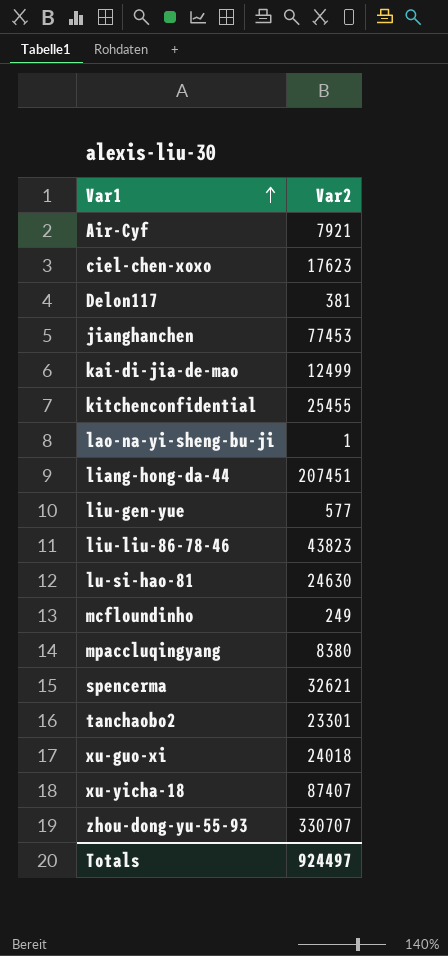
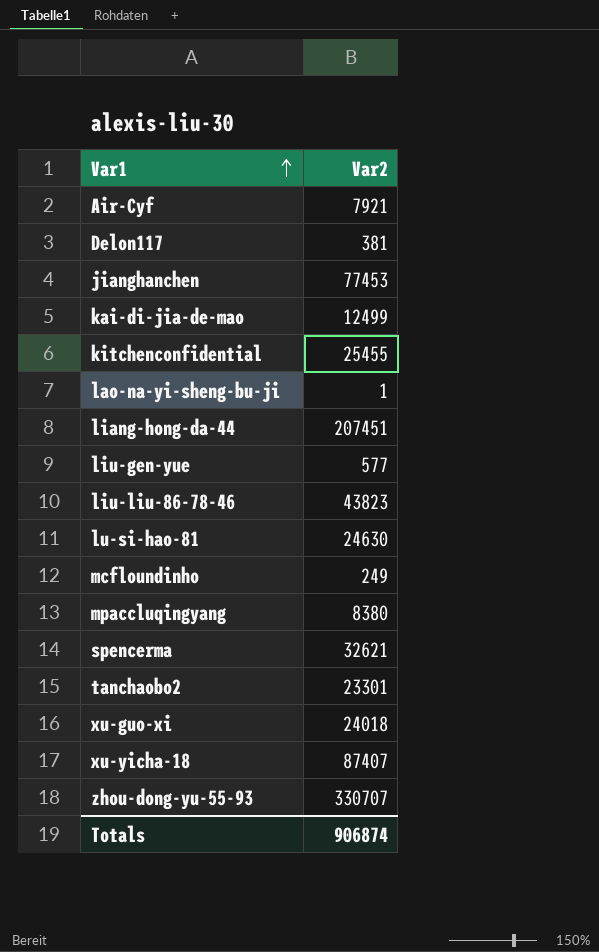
row ciel-chen-xoxo: 17623 -> none
Totals | Var2: 924497 -> 906874

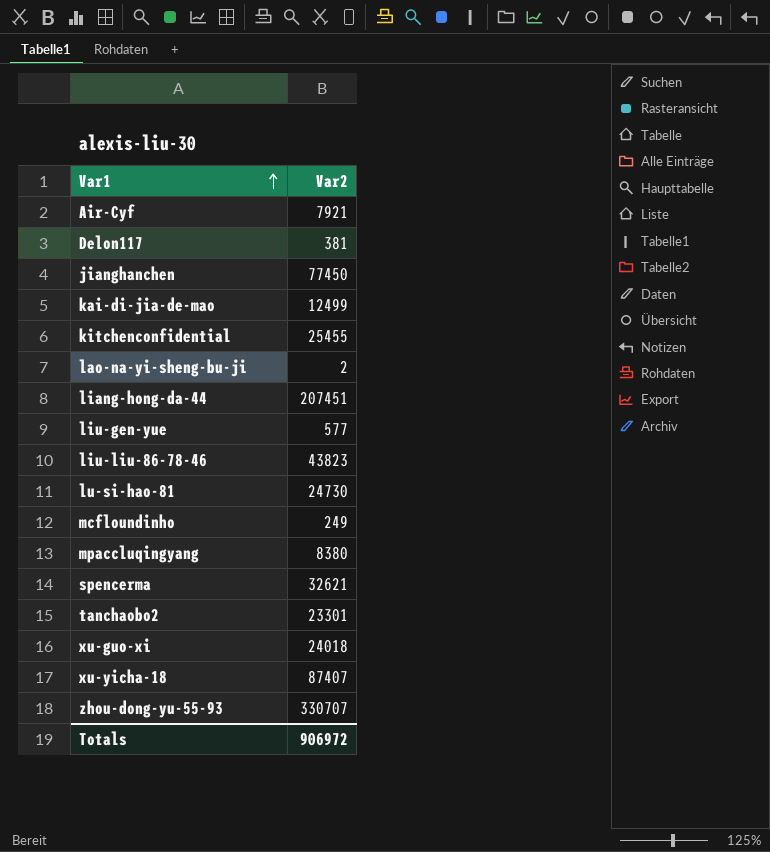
jianghanchen | Var2: 77453 -> 77450
lao-na-yi-sheng-bu-ji | Var2: 1 -> 2
lu-si-hao-81 | Var2: 24630 -> 24730
Totals | Var2: 906874 -> 906972

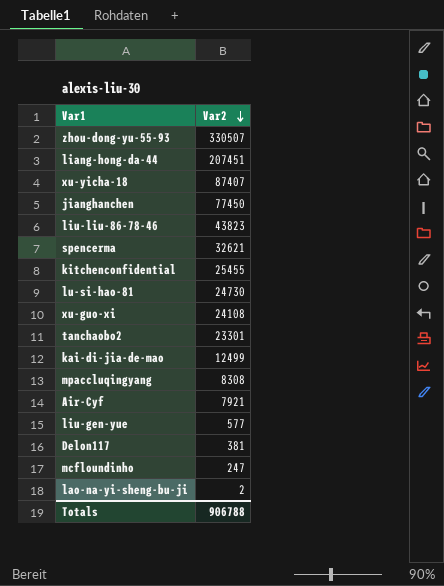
row order: Var1 ascending -> Var2 descending
zhou-dong-yu-55-93 | Var2: 330707 -> 330507
xu-guo-xi | Var2: 24018 -> 24108
mpaccluqingyang | Var2: 8380 -> 8308
mcfloundinho | Var2: 249 -> 247
Totals | Var2: 906972 -> 906788

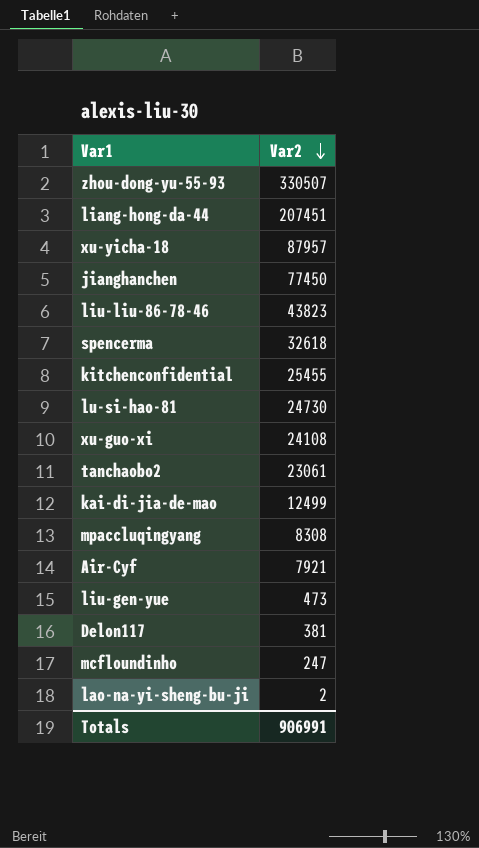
xu-yicha-18 | Var2: 87407 -> 87957
spencerma | Var2: 32621 -> 32618
tanchaobo2 | Var2: 23301 -> 23061
liu-gen-yue | Var2: 577 -> 473
Totals | Var2: 906788 -> 906991

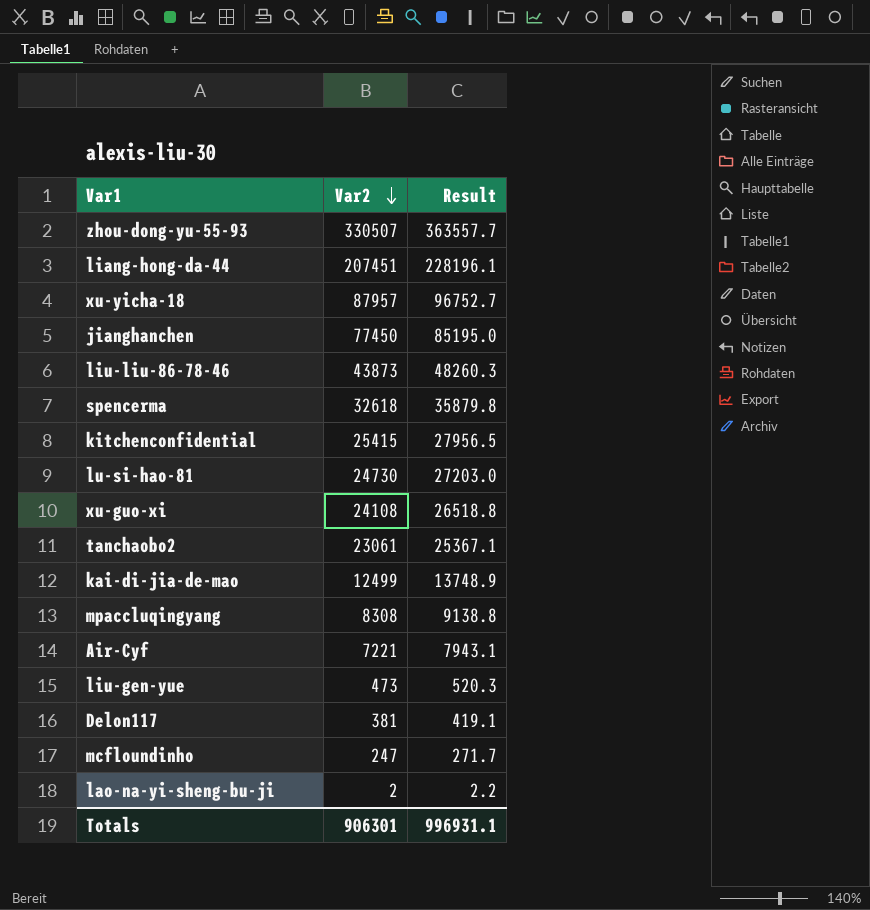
column Result | formula: none -> [Var2] * 1.1
liu-liu-86-78-46 | Var2: 43823 -> 43873
kitchenconfidential | Var2: 25455 -> 25415
Air-Cyf | Var2: 7921 -> 7221
Totals | Var2: 906991 -> 906301

